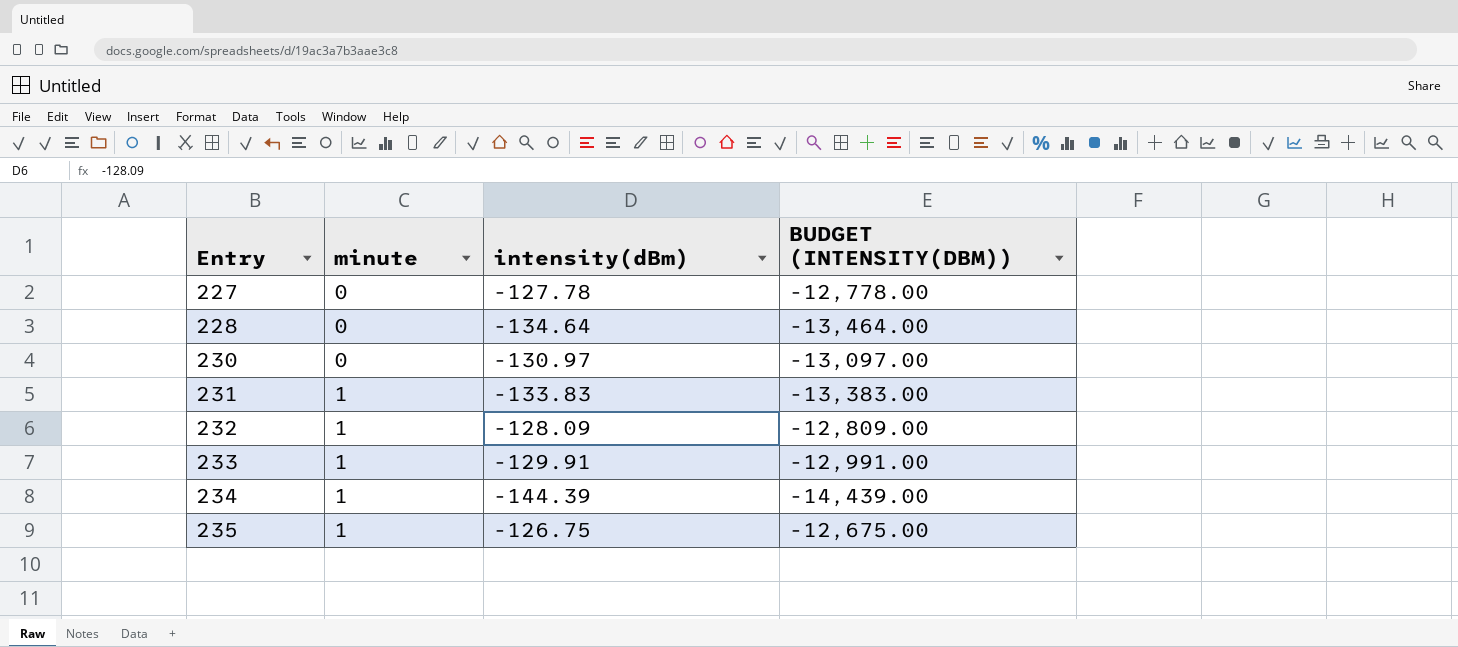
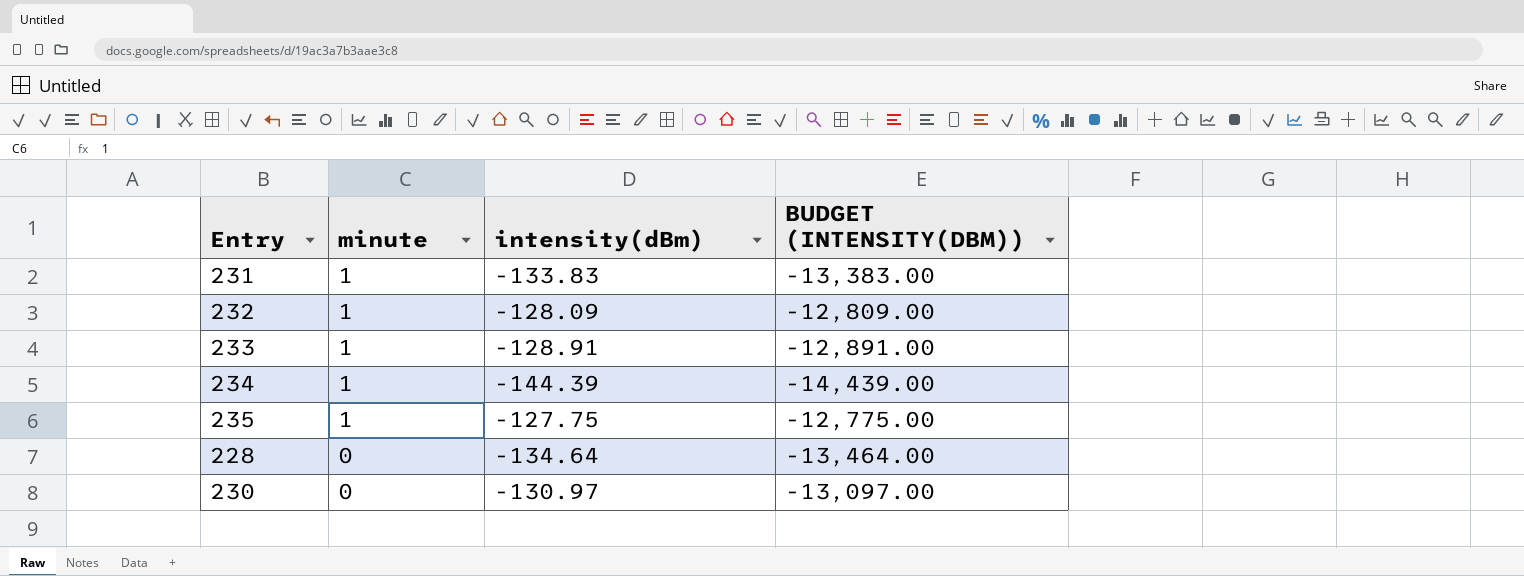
row order: Entry ascending -> minute descending
row 227: 0 | -127.78 | -12,778.00 -> none
233 | intensity(dBm): -129.91 -> -128.91
233 | BUDGET (INTENSITY(DBM)): -12,991.00 -> -12,891.00
235 | intensity(dBm): -126.75 -> -127.75
235 | BUDGET (INTENSITY(DBM)): -12,675.00 -> -12,775.00

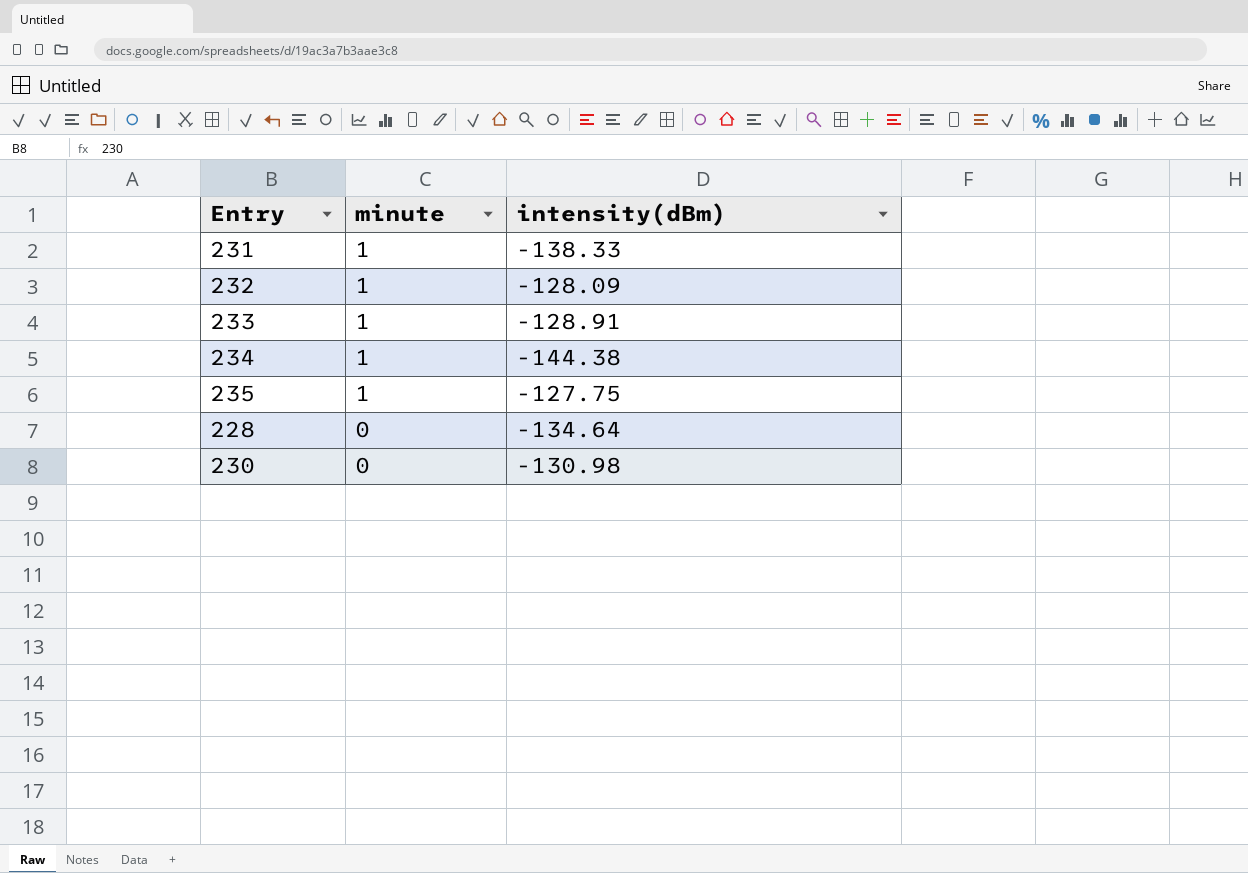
column BUDGET (INTENSITY(DBM)) | formula: [intensity(dBm)] * 100 -> none
231 | intensity(dBm): -133.83 -> -138.33
234 | intensity(dBm): -144.39 -> -144.38
230 | intensity(dBm): -130.97 -> -130.98

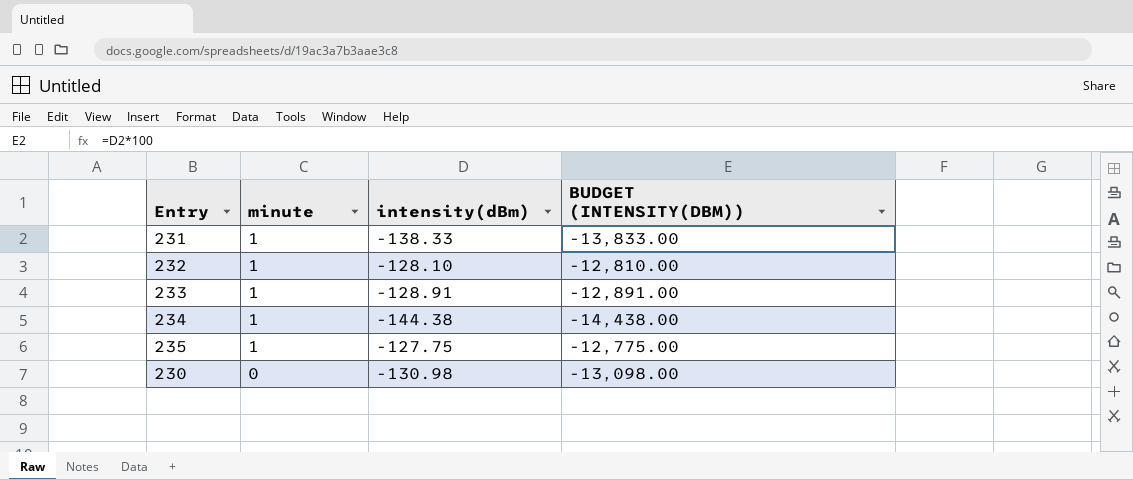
column BUDGET (INTENSITY(DBM)) | formula: none -> [intensity(dBm)] * 100
row 228: 0 | -134.64 -> none
232 | intensity(dBm): -128.09 -> -128.10

